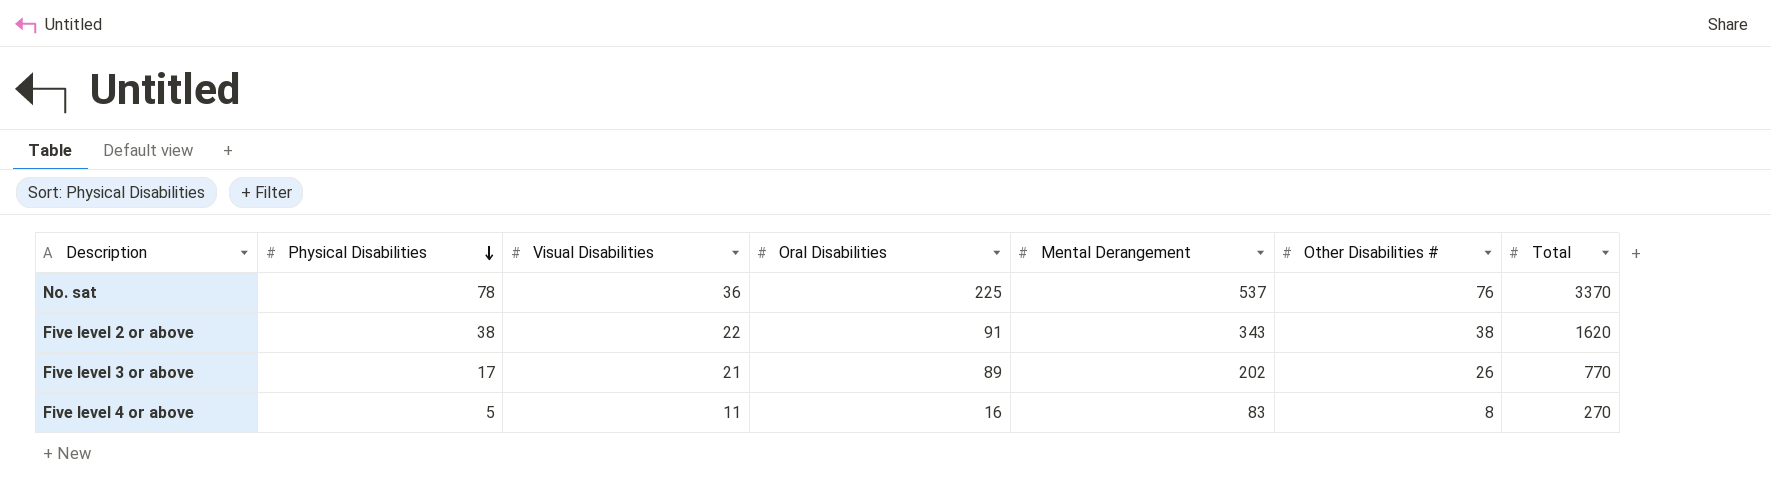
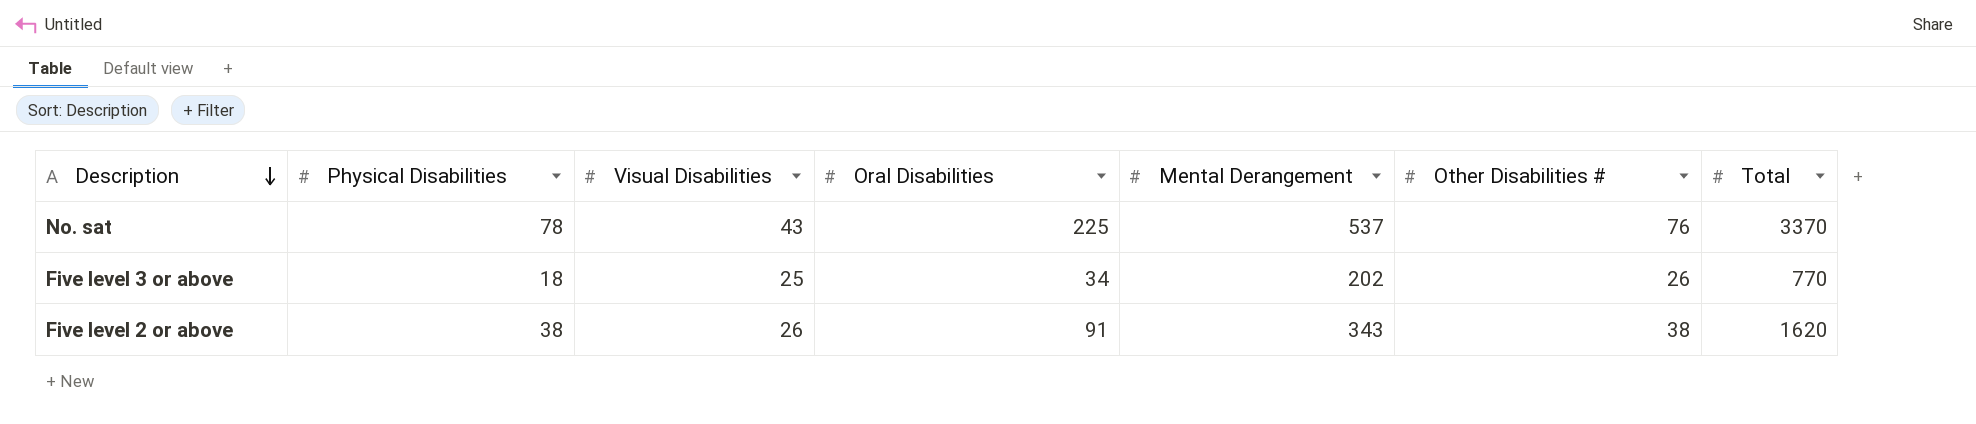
row order: Physical Disabilities descending -> Description descending
row Five level 4 or above: 5 | 11 | 16 | 83 | 8 | 270 -> none
No. sat | Visual Disabilities: 36 -> 43
Five level 3 or above | Physical Disabilities: 17 -> 18
Five level 3 or above | Visual Disabilities: 21 -> 25
Five level 3 or above | Oral Disabilities: 89 -> 34
Five level 2 or above | Visual Disabilities: 22 -> 26

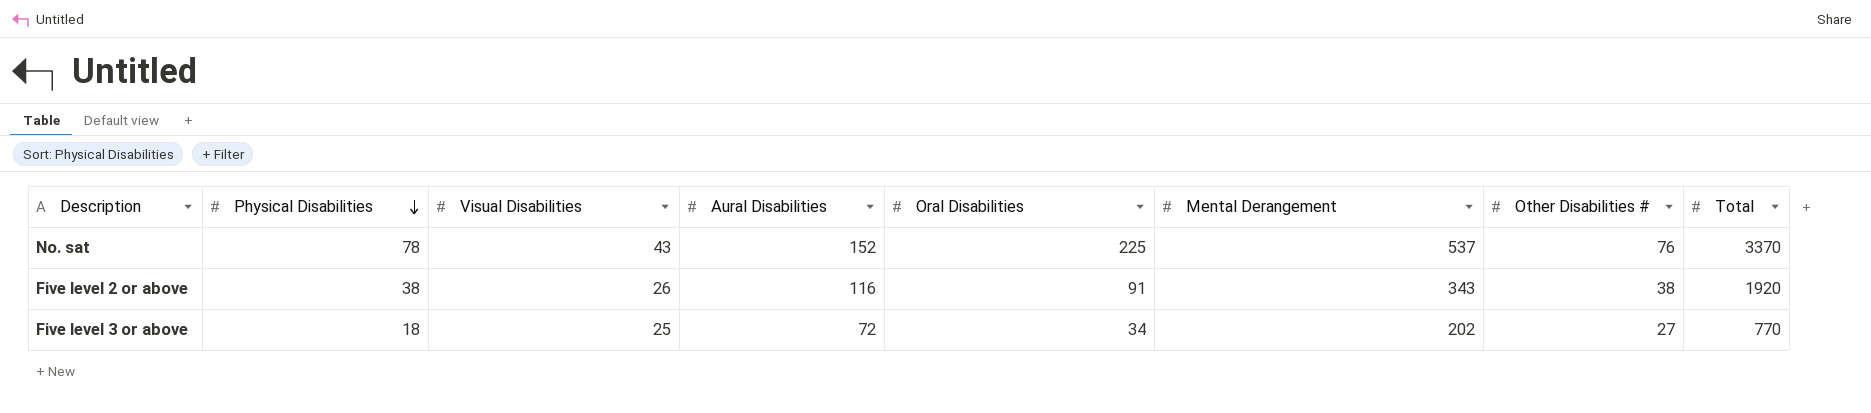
row order: Description descending -> Physical Disabilities descending
column Aural Disabilities | position: none -> 4
Five level 2 or above | Total: 1620 -> 1920
Five level 3 or above | Other Disabilities #: 26 -> 27

